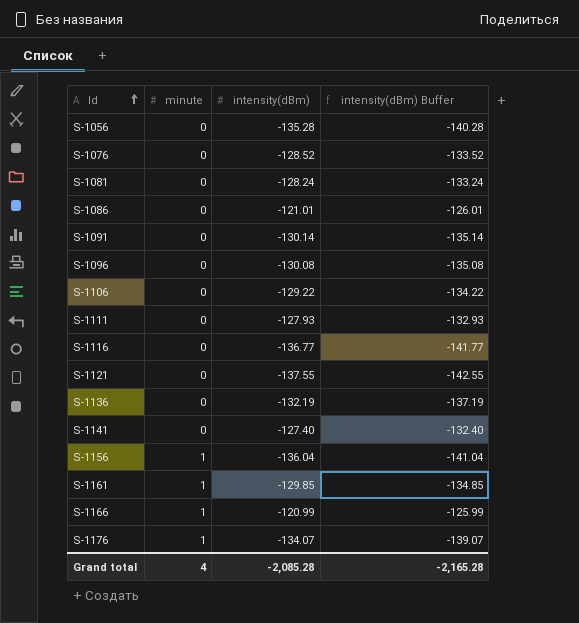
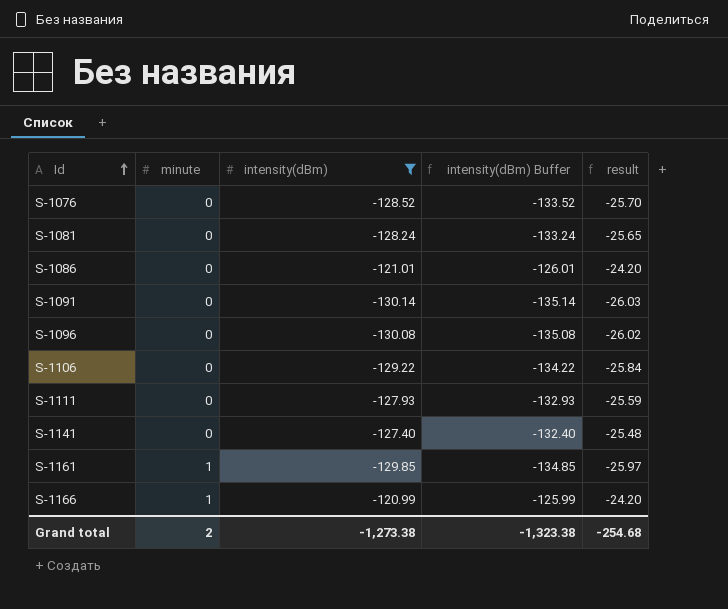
filter: none -> intensity(dBm) >= -130.14
column result | formula: none -> [intensity(dBm)] * 0.2
Grand total | minute: 4 -> 2
Grand total | intensity(dBm): -2,085.28 -> -1,273.38
Grand total | intensity(dBm) Buffer: -2,165.28 -> -1,323.38

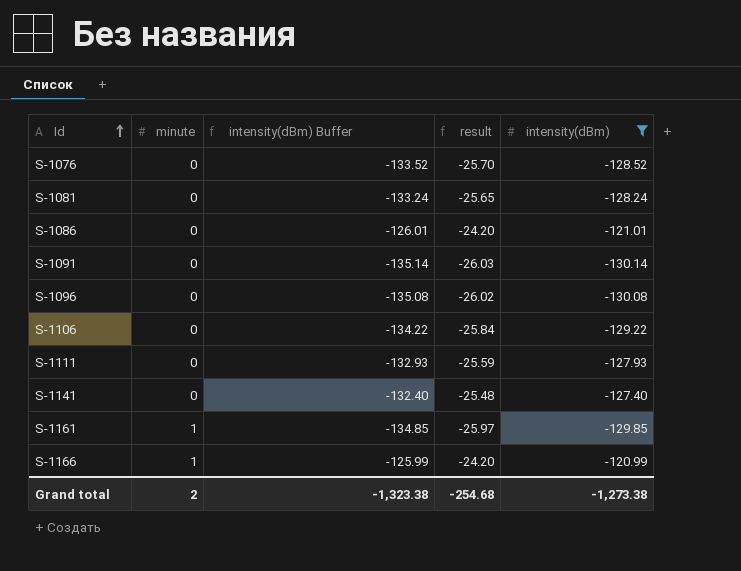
column intensity(dBm) | position: 3 -> 5

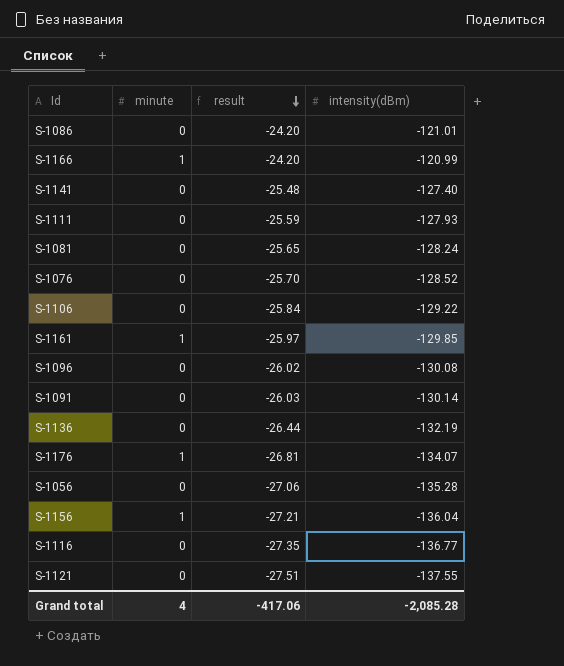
filter: intensity(dBm) >= -130.14 -> none
row order: Id ascending -> result descending
column intensity(dBm) Buffer | formula: [intensity(dBm)] - 5 -> none
Grand total | minute: 2 -> 4
Grand total | result: -254.68 -> -417.06
Grand total | intensity(dBm): -1,273.38 -> -2,085.28

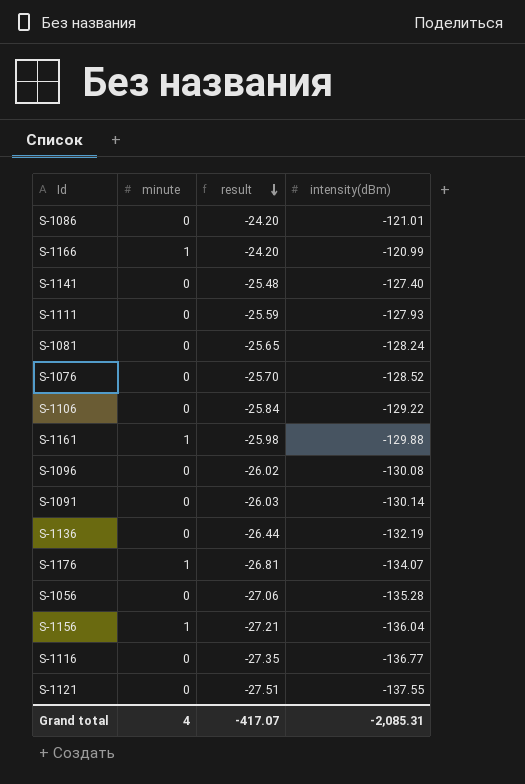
S-1161 | result: -25.97 -> -25.98
S-1161 | intensity(dBm): -129.85 -> -129.88
Grand total | result: -417.06 -> -417.07
Grand total | intensity(dBm): -2,085.28 -> -2,085.31

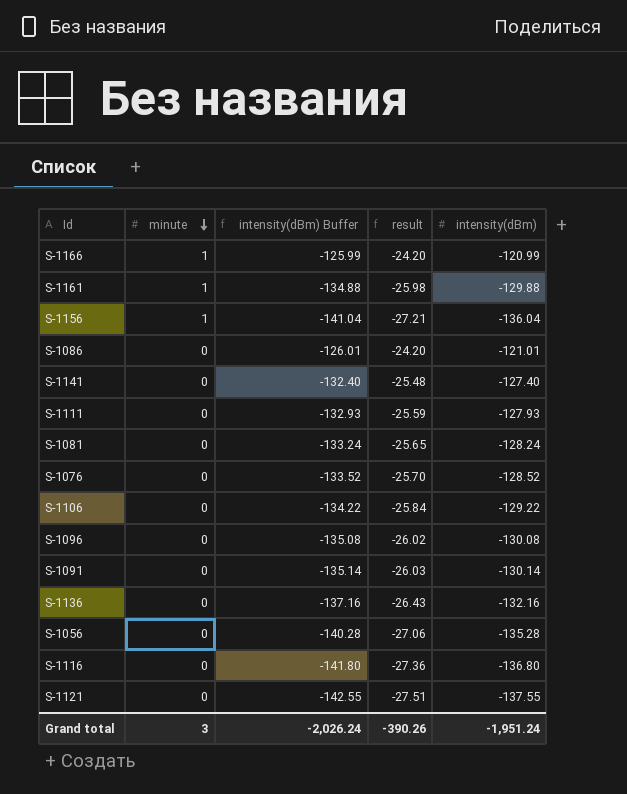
row order: result descending -> minute descending
column intensity(dBm) Buffer | formula: none -> [intensity(dBm)] - 5
row S-1176: 1 | -26.81 | -134.07 -> none
S-1136 | result: -26.44 -> -26.43
S-1136 | intensity(dBm): -132.19 -> -132.16
S-1116 | result: -27.35 -> -27.36
S-1116 | intensity(dBm): -136.77 -> -136.80
Grand total | minute: 4 -> 3
Grand total | result: -417.07 -> -390.26
Grand total | intensity(dBm): -2,085.31 -> -1,951.24

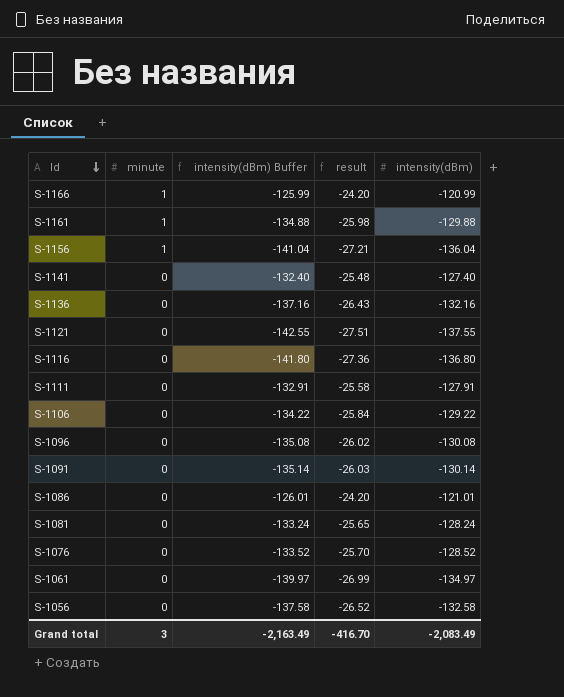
row order: minute descending -> Id descending
S-1111 | intensity(dBm) Buffer: -132.93 -> -132.91
S-1111 | result: -25.59 -> -25.58
S-1111 | intensity(dBm): -127.93 -> -127.91
row S-1061: none -> 0 | -139.97 | -26.99 | -134.97
S-1056 | intensity(dBm) Buffer: -140.28 -> -137.58
S-1056 | result: -27.06 -> -26.52
S-1056 | intensity(dBm): -135.28 -> -132.58
Grand total | intensity(dBm) Buffer: -2,026.24 -> -2,163.49
Grand total | result: -390.26 -> -416.70
Grand total | intensity(dBm): -1,951.24 -> -2,083.49

